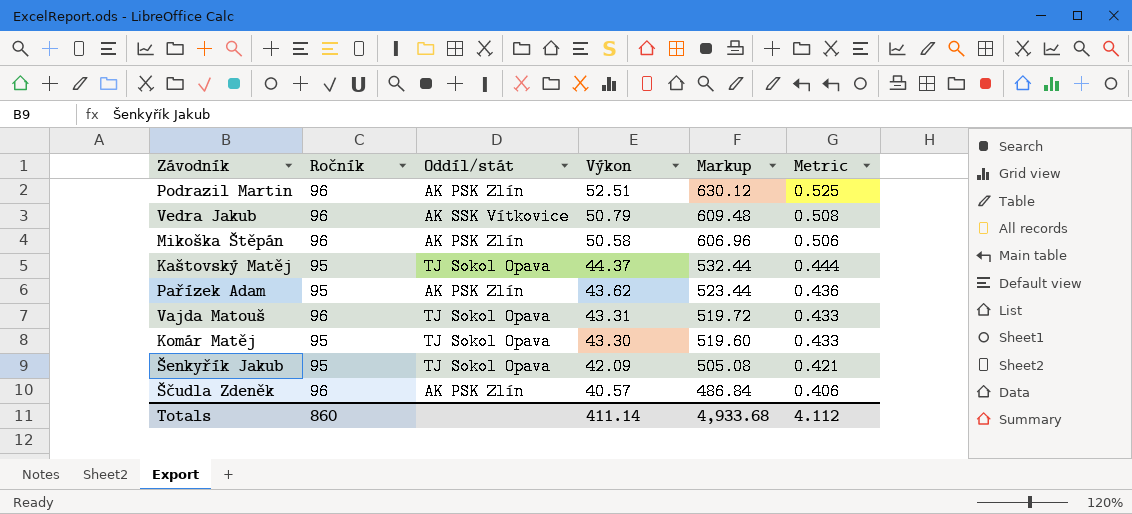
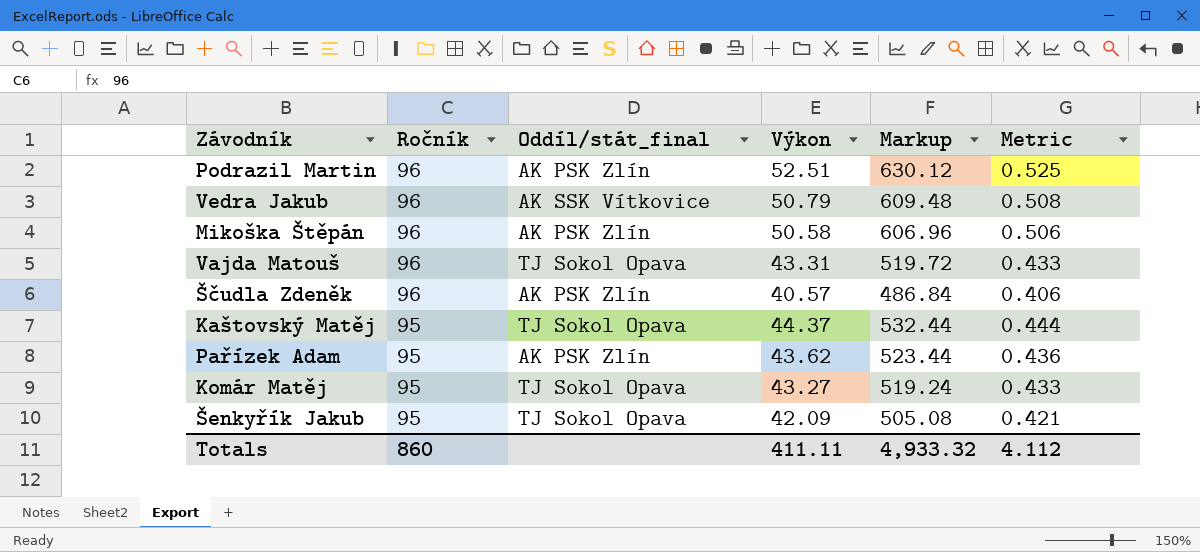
row order: Výkon descending -> Ročník descending
column name: Oddíl/stát -> Oddíl/stát_final
Komár Matěj | Výkon: 43.30 -> 43.27
Komár Matěj | Markup: 519.60 -> 519.24
Totals | Výkon: 411.14 -> 411.11
Totals | Markup: 4,933.68 -> 4,933.32

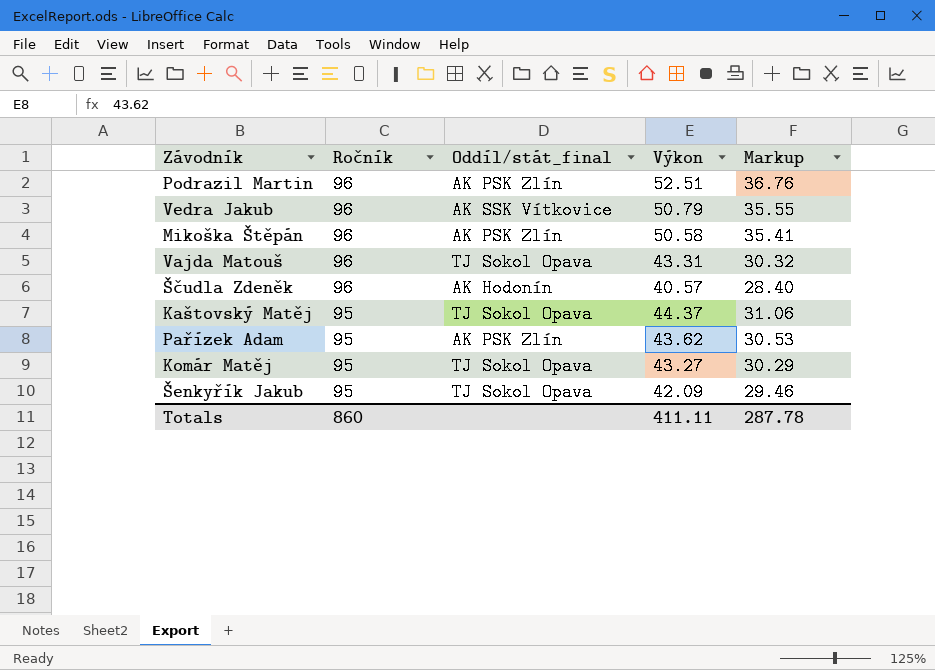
column Metric | formula: [Výkon] * 0.01 -> none
column Markup | formula: [Výkon] * 12 -> [Výkon] * 0.7
Ščudla Zdeněk | Oddíl/stát_final: AK PSK Zlín -> AK Hodonín
Totals | Markup: 4,933.32 -> 287.78

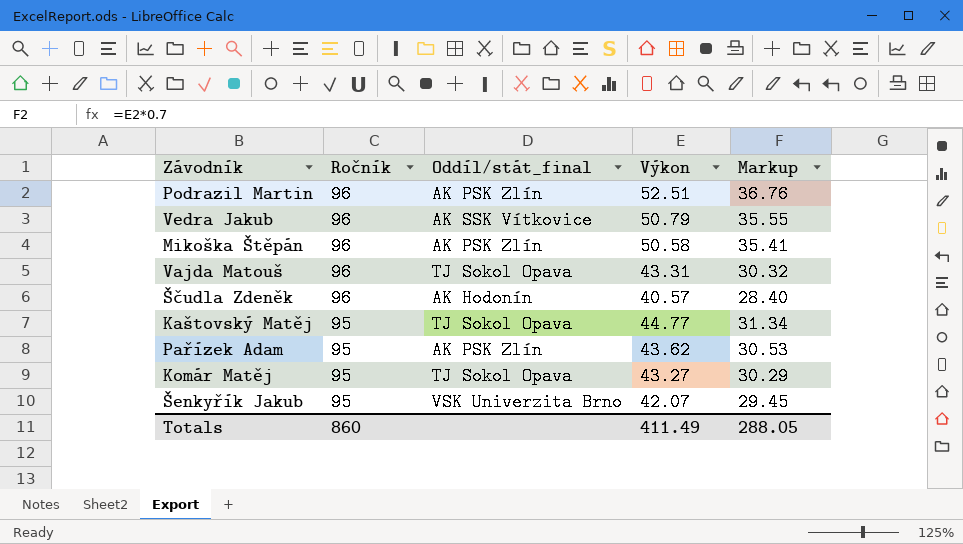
Kaštovský Matěj | Výkon: 44.37 -> 44.77
Kaštovský Matěj | Markup: 31.06 -> 31.34
Šenkyřík Jakub | Oddíl/stát_final: TJ Sokol Opava -> VSK Univerzita Brno
Šenkyřík Jakub | Výkon: 42.09 -> 42.07
Šenkyřík Jakub | Markup: 29.46 -> 29.45
Totals | Výkon: 411.11 -> 411.49
Totals | Markup: 287.78 -> 288.05

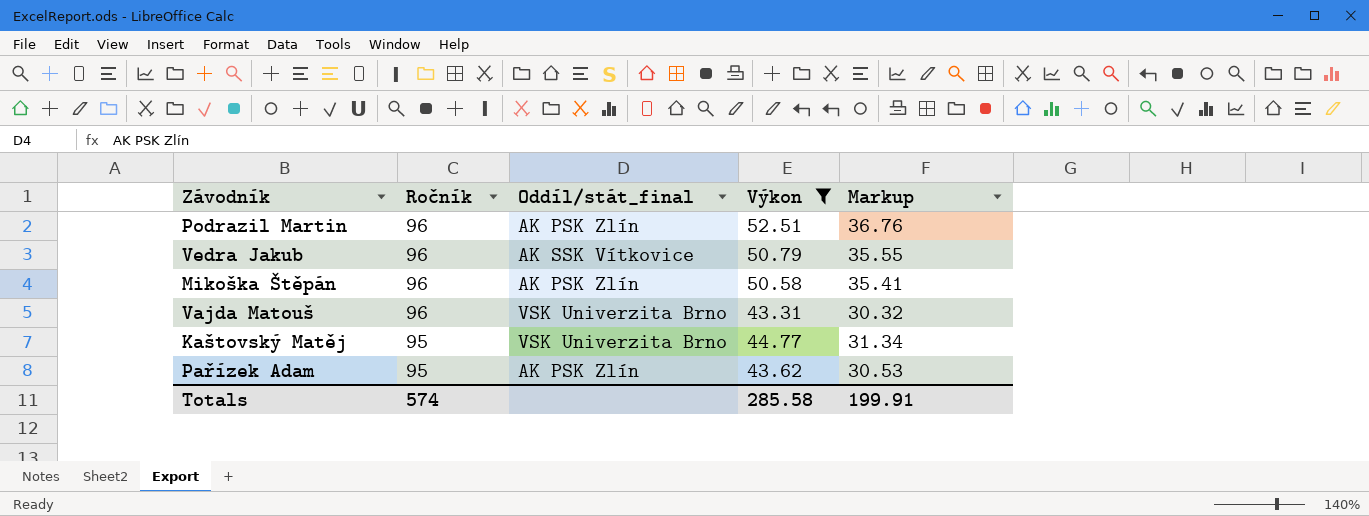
filter: none -> Výkon >= 43.31
Vajda Matouš | Oddíl/stát_final: TJ Sokol Opava -> VSK Univerzita Brno
Kaštovský Matěj | Oddíl/stát_final: TJ Sokol Opava -> VSK Univerzita Brno
Totals | Ročník: 860 -> 574
Totals | Výkon: 411.49 -> 285.58
Totals | Markup: 288.05 -> 199.91

